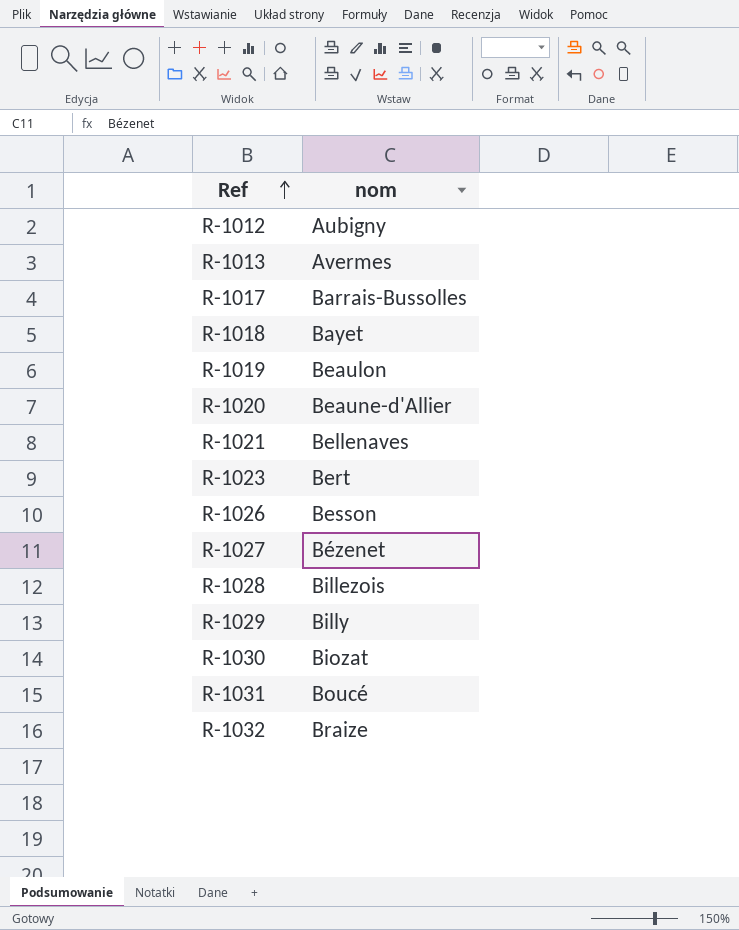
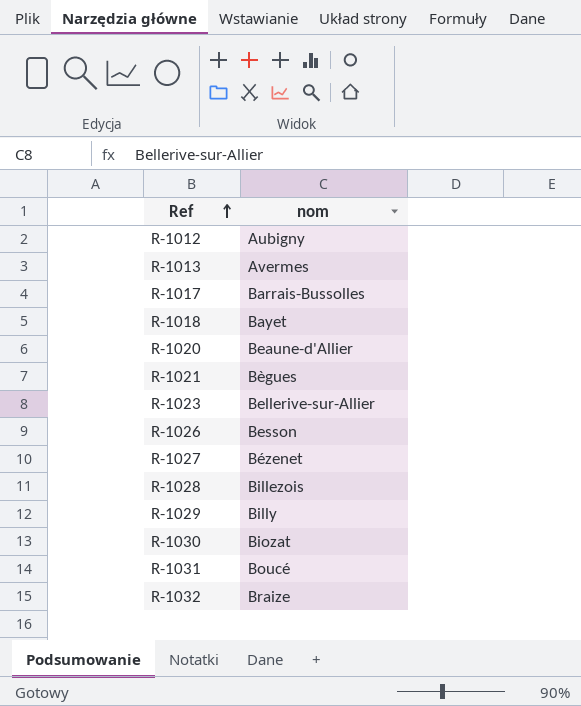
row R-1019: Beaulon -> none
R-1021 | nom: Bellenaves -> Bègues
R-1023 | nom: Bert -> Bellerive-sur-Allier

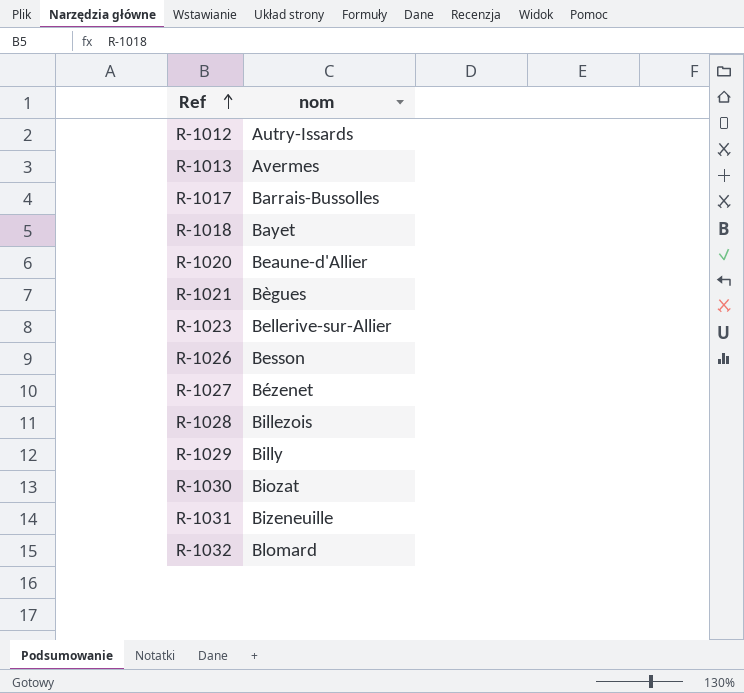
R-1012 | nom: Aubigny -> Autry-Issards
R-1031 | nom: Boucé -> Bizeneuille
R-1032 | nom: Braize -> Blomard

